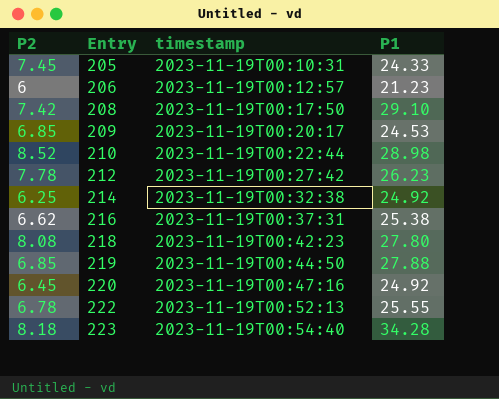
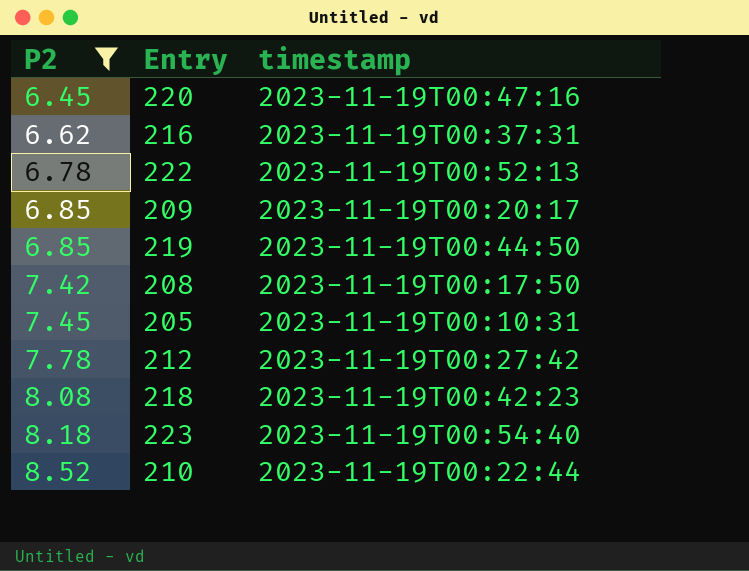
filter: none -> P2 >= 6.45
row order: Entry ascending -> P2 ascending
column P1 | position: 4 -> none

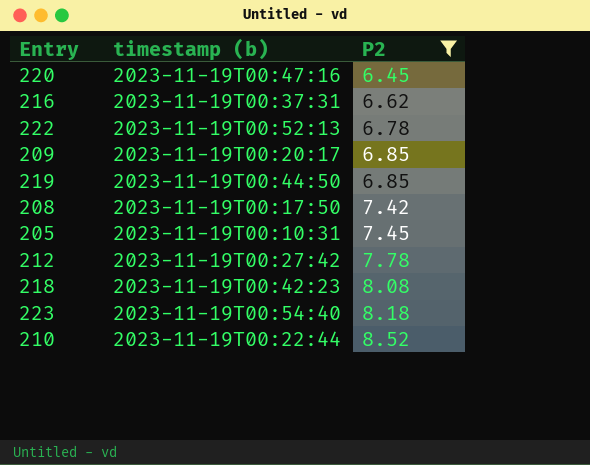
column name: timestamp -> timestamp (b)
column P2 | position: 1 -> 3

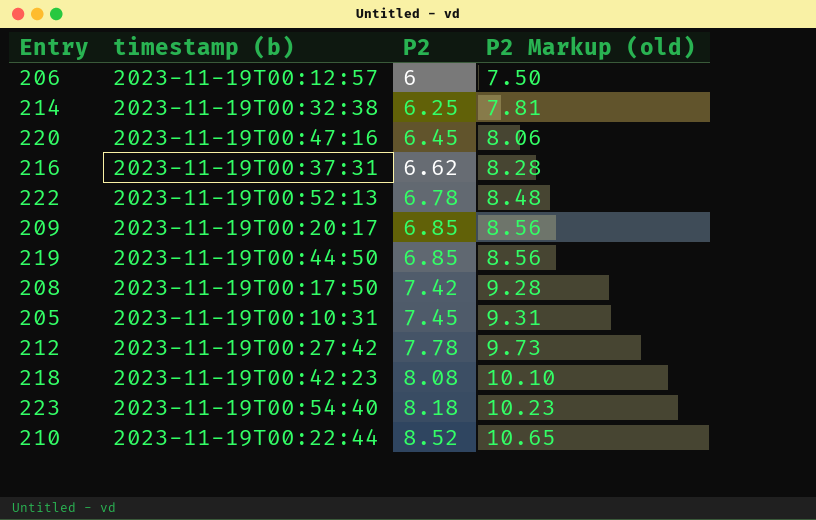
filter: P2 >= 6.45 -> none
column P2 Markup (old) | formula: none -> [P2] * 1.25

